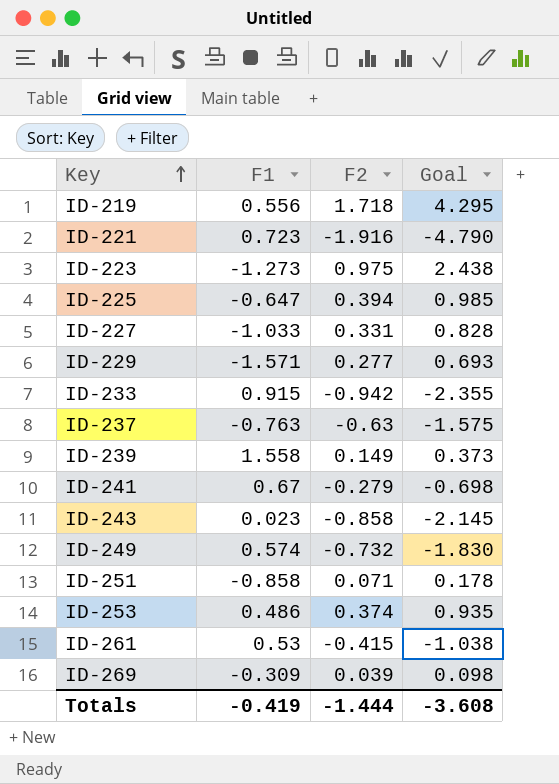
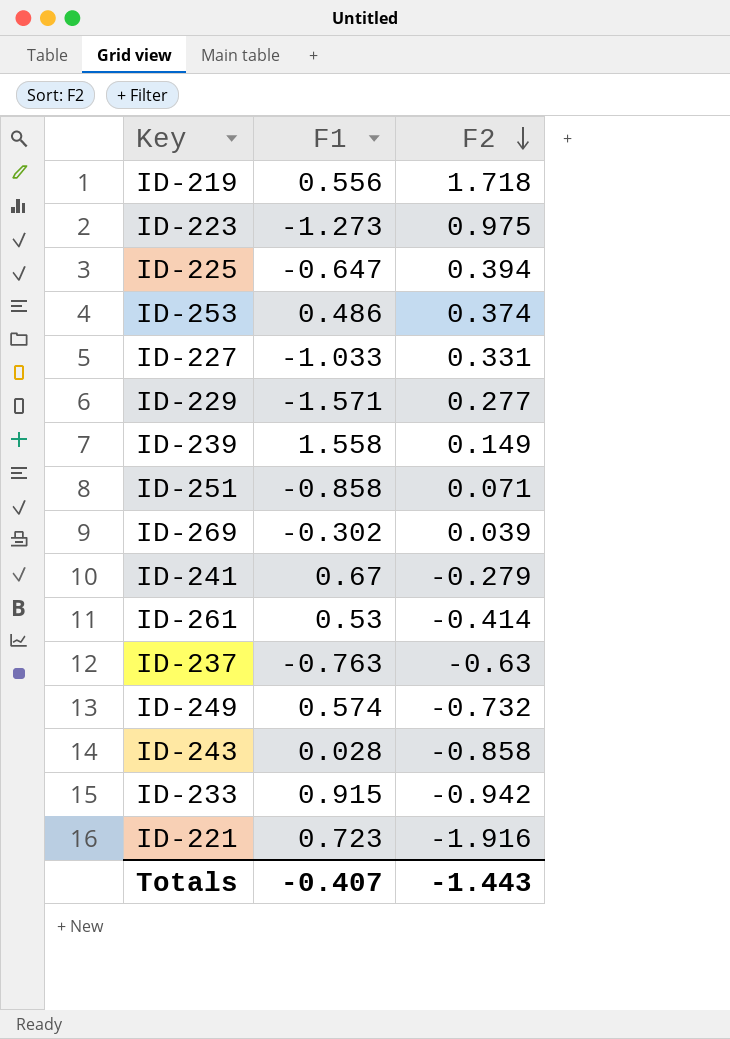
row order: Key ascending -> F2 descending
column Goal | formula: [F2] * 2.5 -> none
ID-269 | F1: -0.309 -> -0.302
ID-261 | F2: -0.415 -> -0.414
ID-243 | F1: 0.023 -> 0.028
Totals | F1: -0.419 -> -0.407
Totals | F2: -1.444 -> -1.443

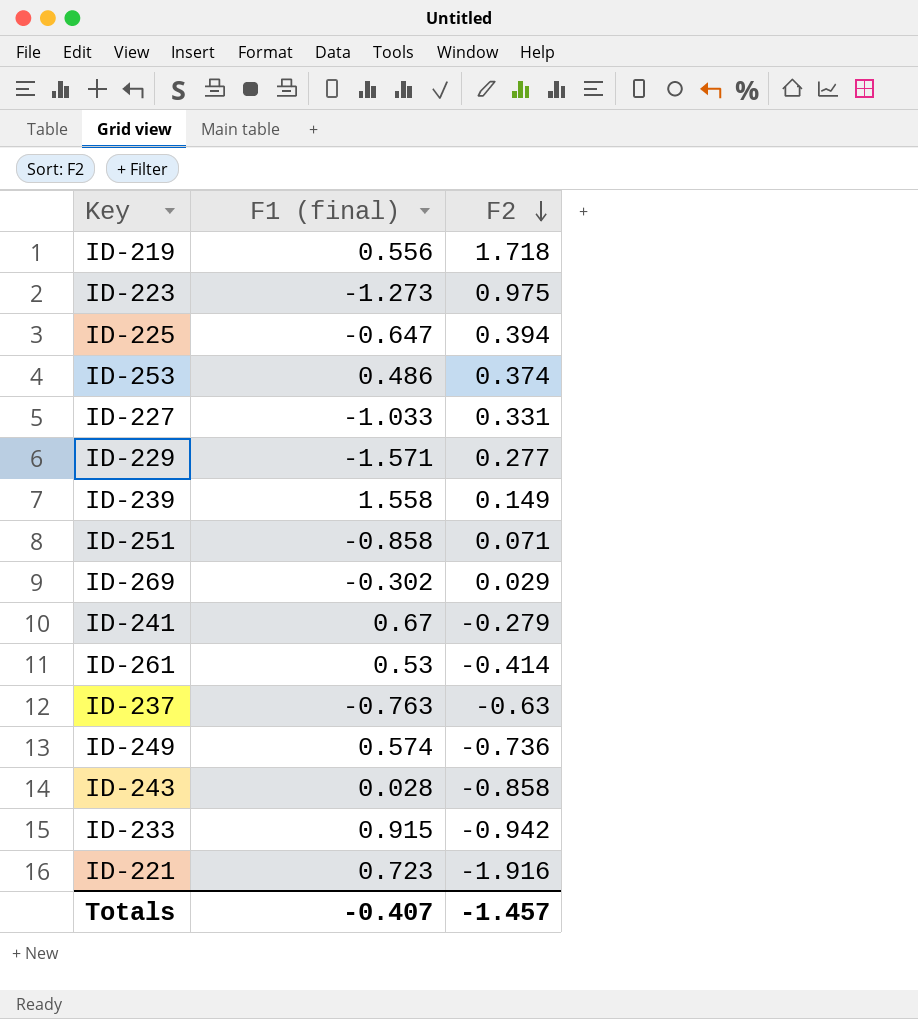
column name: F1 -> F1 (final)
ID-269 | F2: 0.039 -> 0.029
ID-249 | F2: -0.732 -> -0.736
Totals | F2: -1.443 -> -1.457

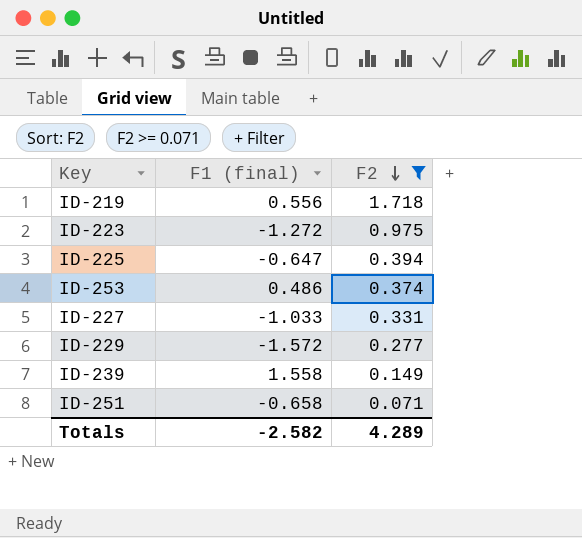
filter: none -> F2 >= 0.071
ID-223 | F1 (final): -1.273 -> -1.272
ID-229 | F1 (final): -1.571 -> -1.572
ID-251 | F1 (final): -0.858 -> -0.658
Totals | F1 (final): -0.407 -> -2.582
Totals | F2: -1.457 -> 4.289

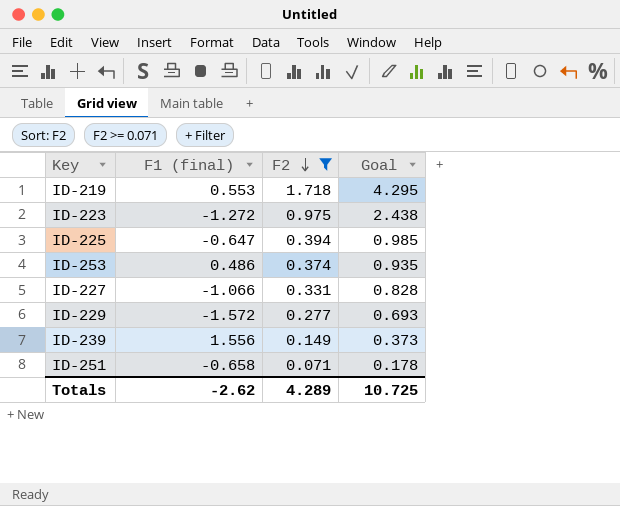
column Goal | formula: none -> [F2] * 2.5
ID-219 | F1 (final): 0.556 -> 0.553
ID-227 | F1 (final): -1.033 -> -1.066
ID-239 | F1 (final): 1.558 -> 1.556
Totals | F1 (final): -2.582 -> -2.62

